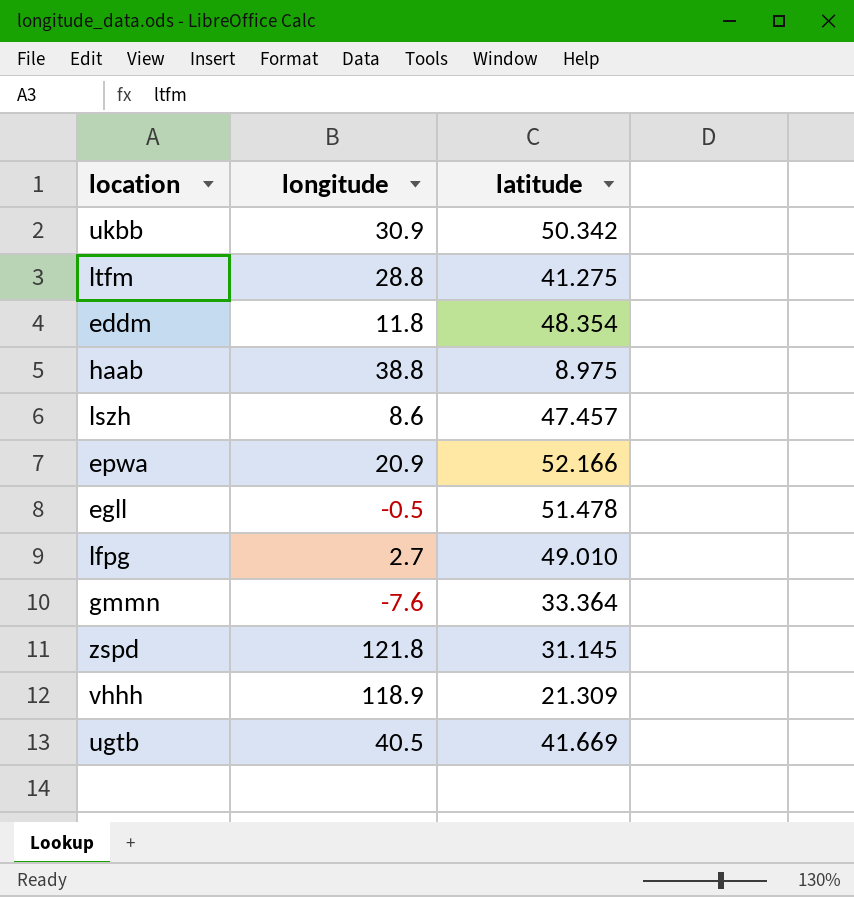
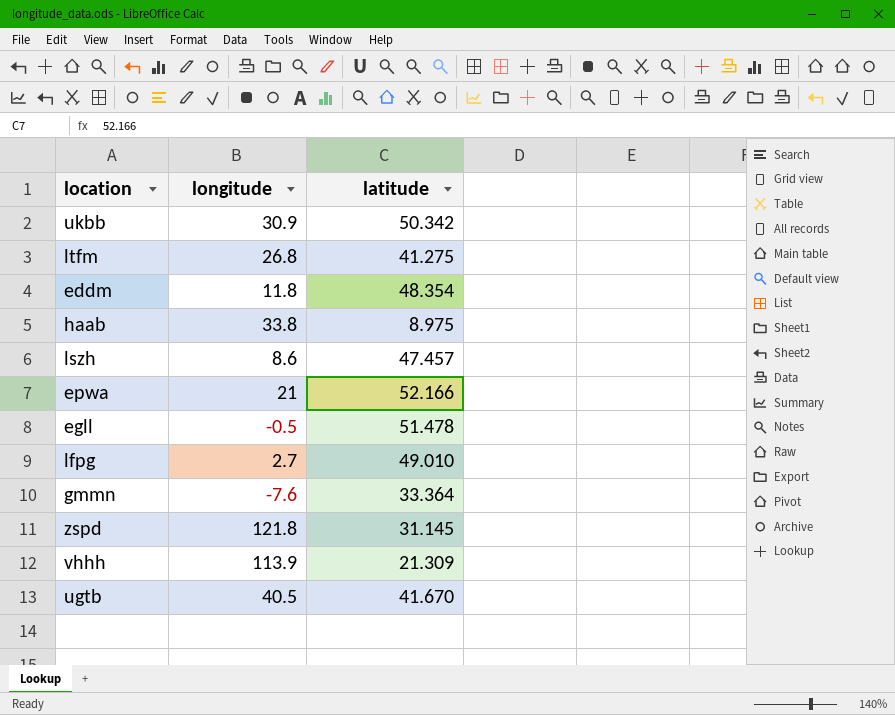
ltfm | longitude: 28.8 -> 26.8
haab | longitude: 38.8 -> 33.8
epwa | longitude: 20.9 -> 21
vhhh | longitude: 118.9 -> 113.9
ugtb | latitude: 41.669 -> 41.670

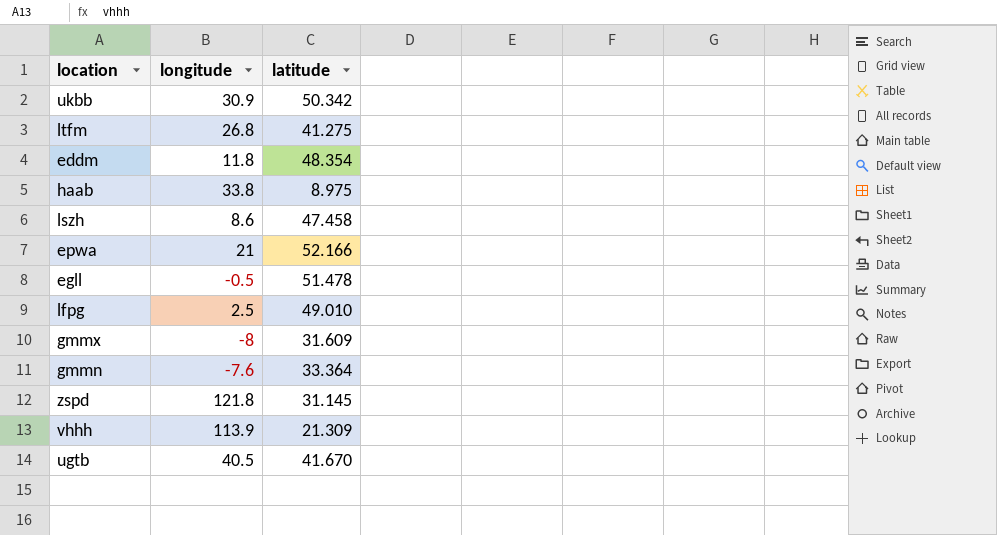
lszh | latitude: 47.457 -> 47.458
lfpg | longitude: 2.7 -> 2.5
row gmmx: none -> -8 | 31.609

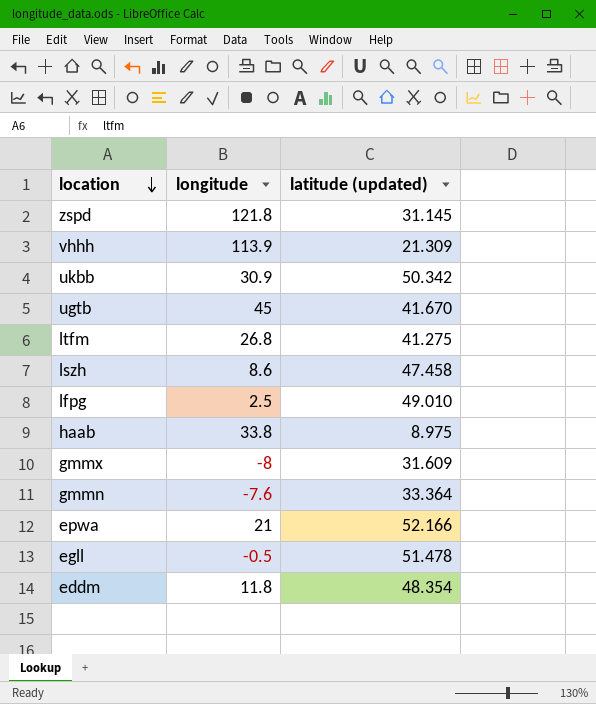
row order: none -> location descending
column name: latitude -> latitude (updated)
ugtb | longitude: 40.5 -> 45

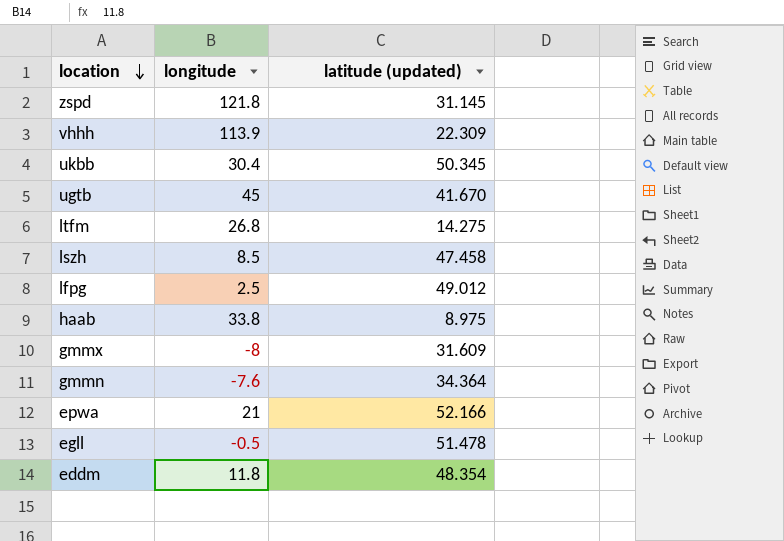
vhhh | latitude (updated): 21.309 -> 22.309
ukbb | longitude: 30.9 -> 30.4
ukbb | latitude (updated): 50.342 -> 50.345
ltfm | latitude (updated): 41.275 -> 14.275
lszh | longitude: 8.6 -> 8.5
lfpg | latitude (updated): 49.010 -> 49.012
gmmn | latitude (updated): 33.364 -> 34.364

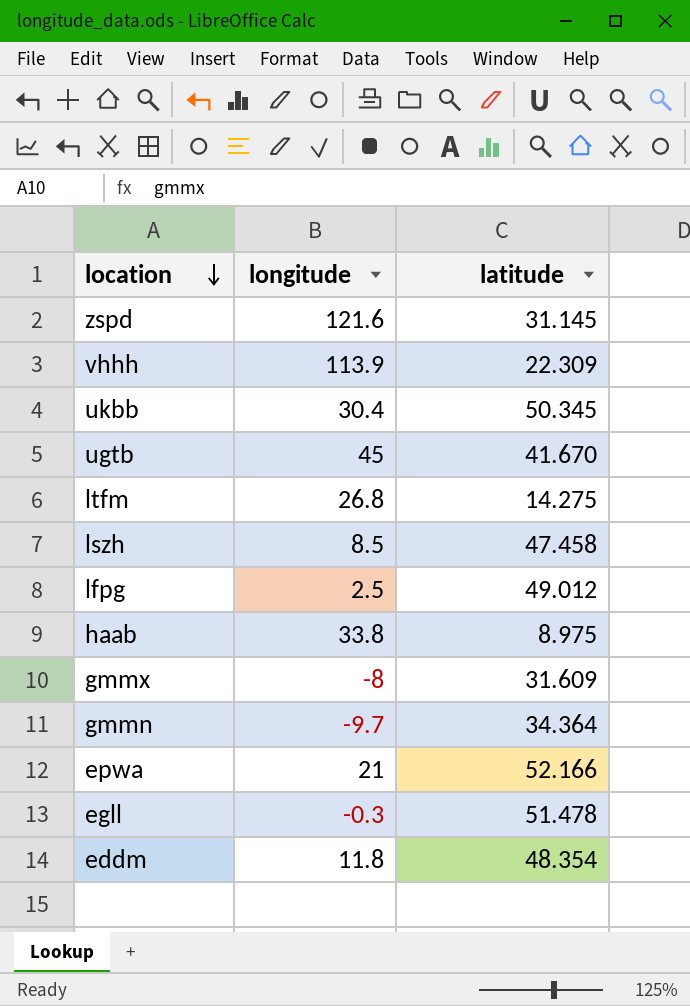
column name: latitude (updated) -> latitude
zspd | longitude: 121.8 -> 121.6
gmmn | longitude: -7.6 -> -9.7
egll | longitude: -0.5 -> -0.3

